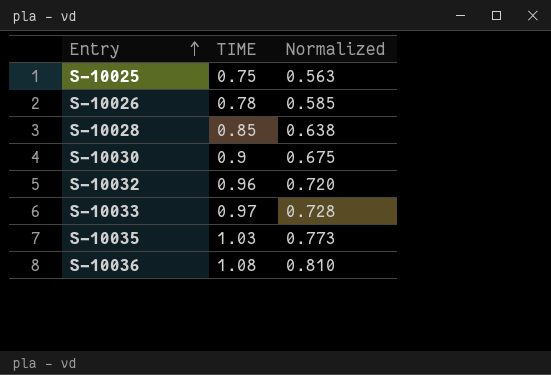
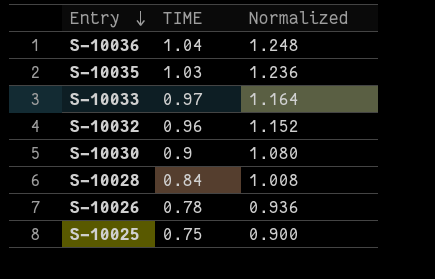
row order: Entry ascending -> Entry descending
column Normalized | formula: [TIME] * 0.75 -> [TIME] * 1.2
S-10036 | TIME: 1.08 -> 1.04
S-10028 | TIME: 0.85 -> 0.84

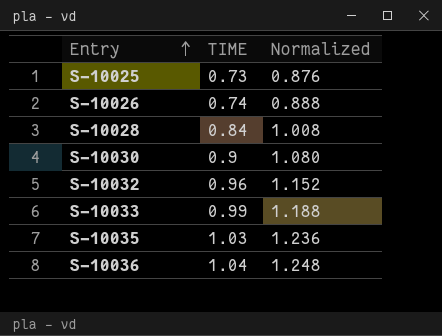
row order: Entry descending -> Entry ascending
S-10025 | TIME: 0.75 -> 0.73
S-10025 | Normalized: 0.900 -> 0.876
S-10026 | TIME: 0.78 -> 0.74
S-10026 | Normalized: 0.936 -> 0.888
S-10033 | TIME: 0.97 -> 0.99
S-10033 | Normalized: 1.164 -> 1.188

